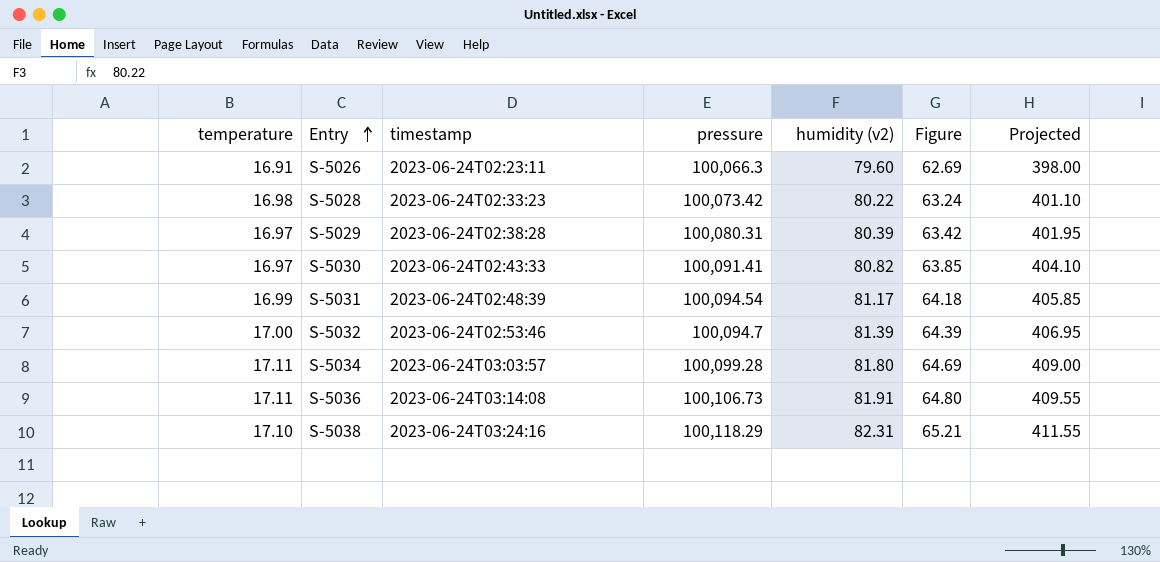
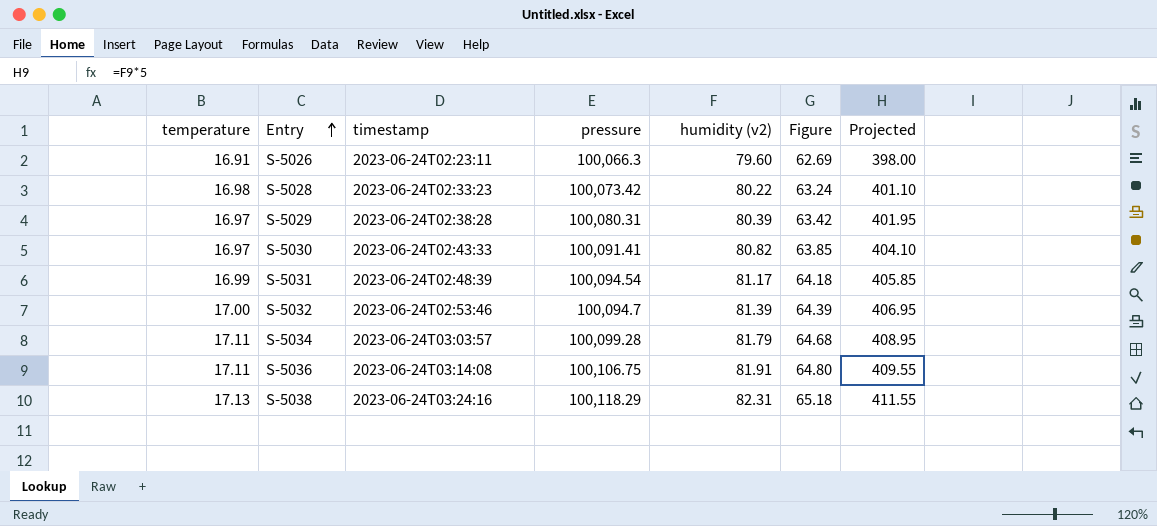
S-5034 | humidity (v2): 81.80 -> 81.79
S-5034 | Figure: 64.69 -> 64.68
S-5034 | Projected: 409.00 -> 408.95
S-5036 | pressure: 100,106.73 -> 100,106.75
S-5038 | temperature: 17.10 -> 17.13
S-5038 | Figure: 65.21 -> 65.18

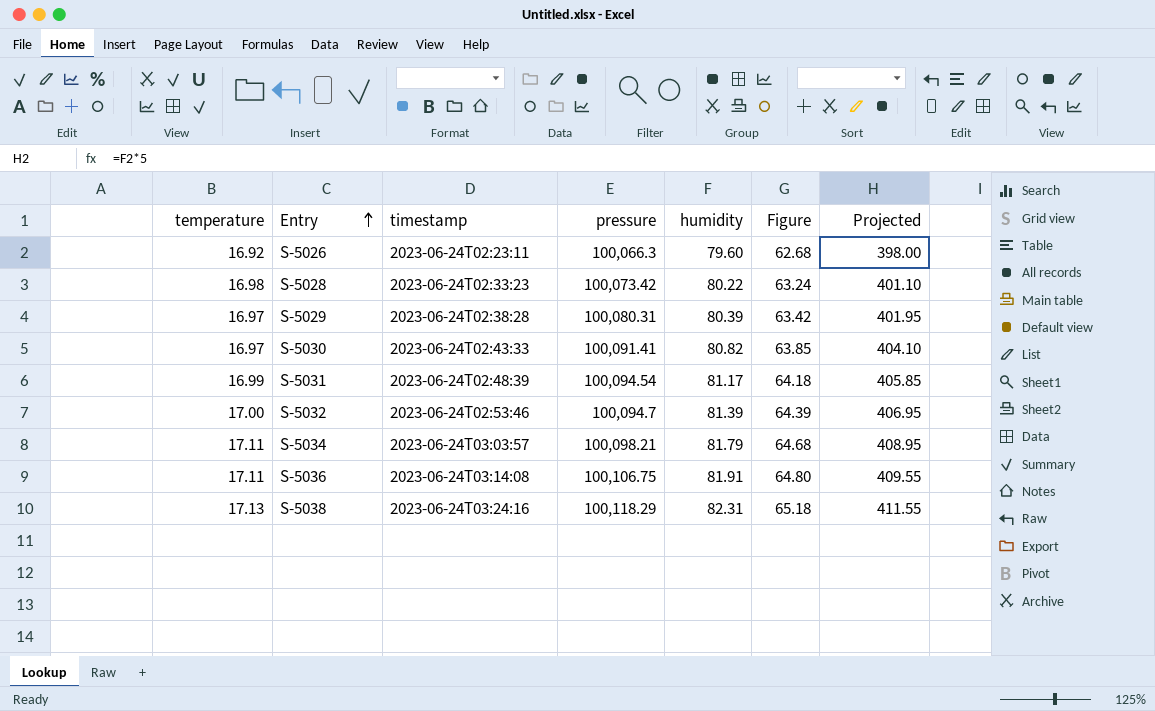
column name: humidity (v2) -> humidity
S-5026 | temperature: 16.91 -> 16.92
S-5026 | Figure: 62.69 -> 62.68
S-5034 | pressure: 100,099.28 -> 100,098.21

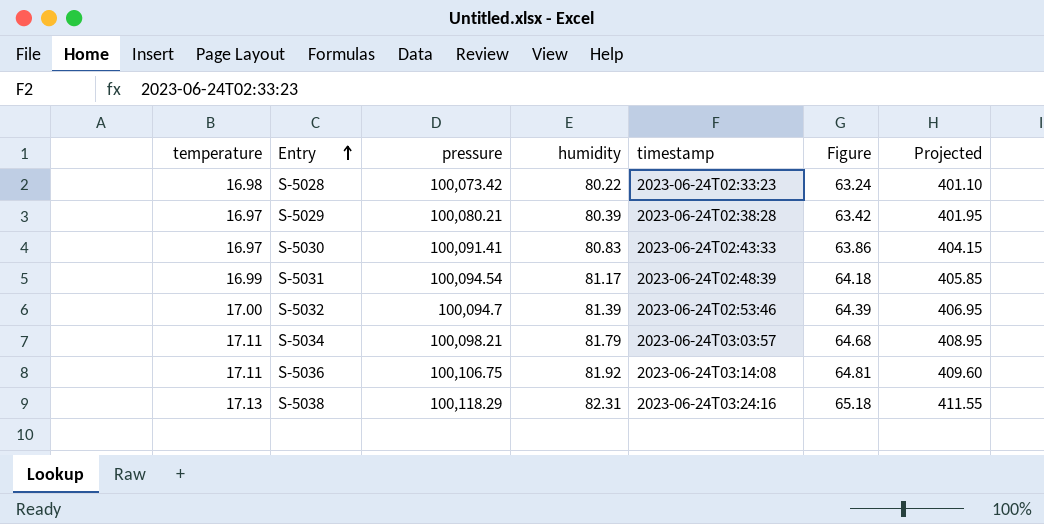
column timestamp | position: 3 -> 5
row S-5026: 16.92 | 2023-06-24T02:23:11 | 100,066.3 | 79.60 | 62.68 | 398.00 -> none
S-5029 | pressure: 100,080.31 -> 100,080.21
S-5030 | humidity: 80.82 -> 80.83
S-5030 | Figure: 63.85 -> 63.86
S-5030 | Projected: 404.10 -> 404.15
S-5036 | humidity: 81.91 -> 81.92
S-5036 | Figure: 64.80 -> 64.81
S-5036 | Projected: 409.55 -> 409.60

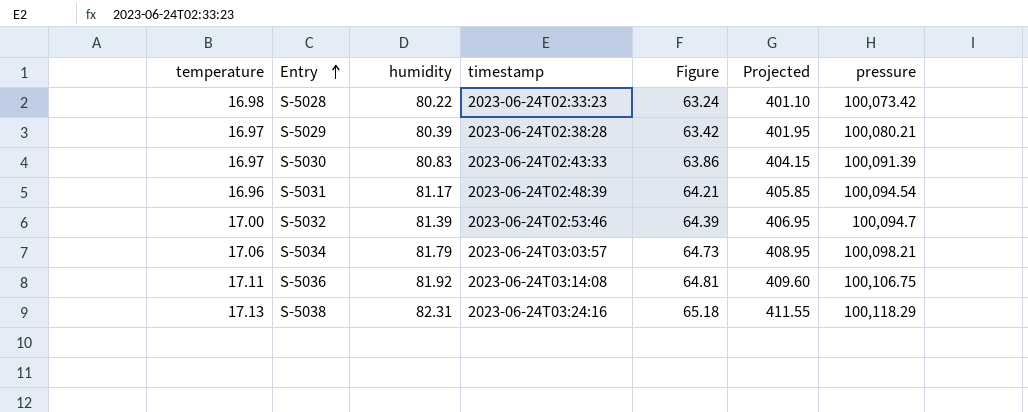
column pressure | position: 3 -> 7
S-5030 | pressure: 100,091.41 -> 100,091.39
S-5031 | temperature: 16.99 -> 16.96
S-5031 | Figure: 64.18 -> 64.21
S-5034 | temperature: 17.11 -> 17.06
S-5034 | Figure: 64.68 -> 64.73

